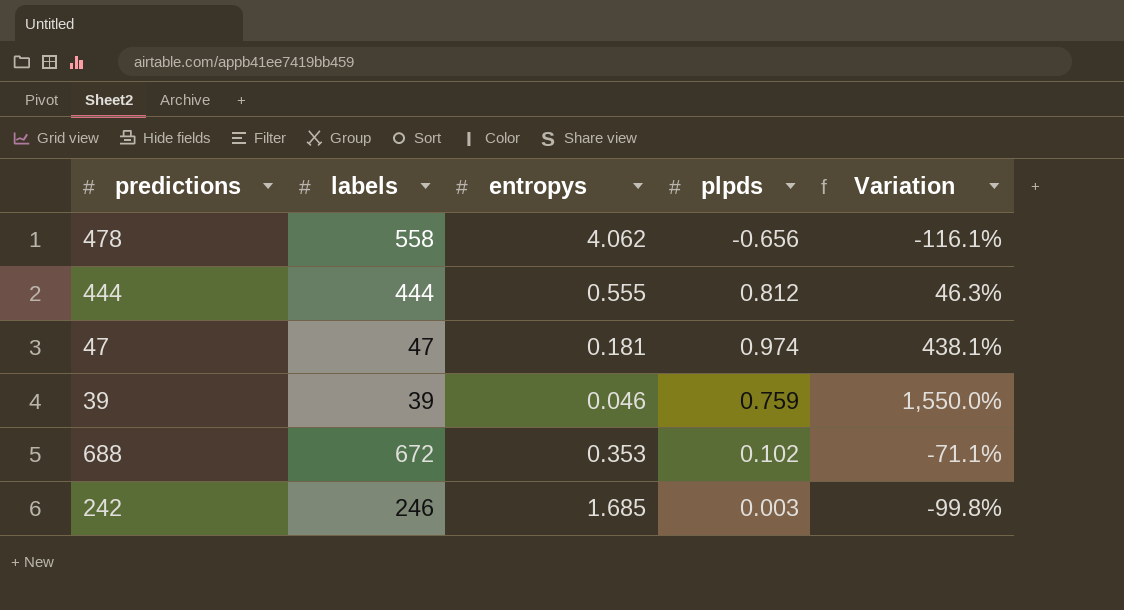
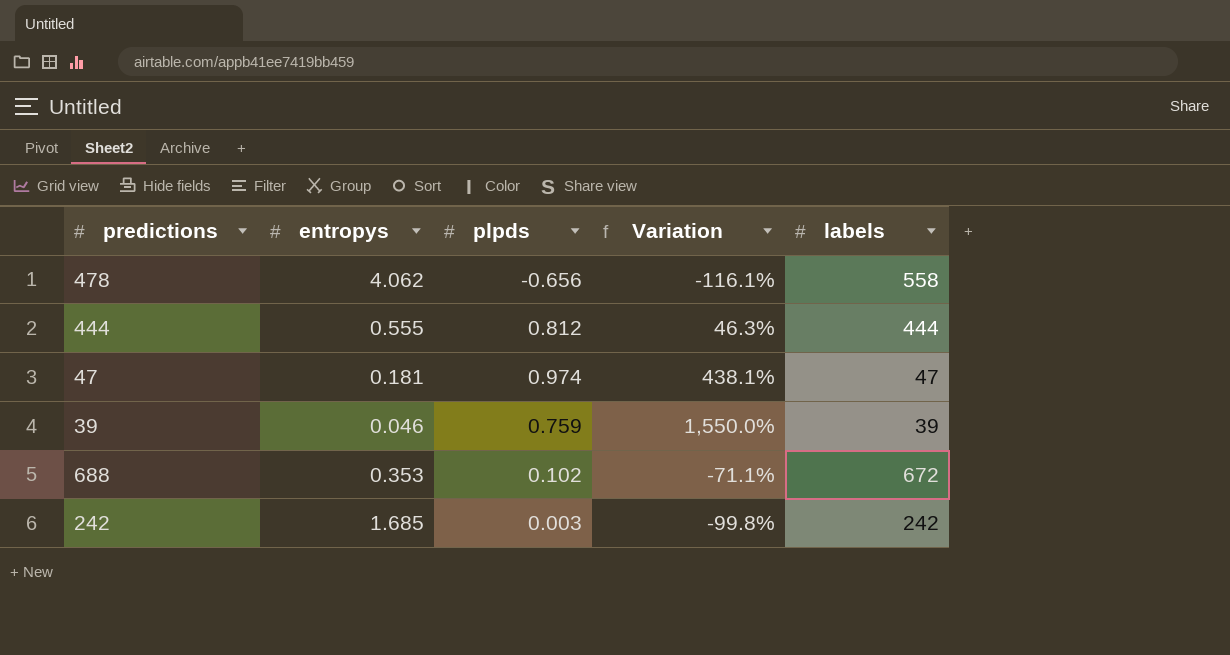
column labels | position: 2 -> 5
242 | labels: 246 -> 242

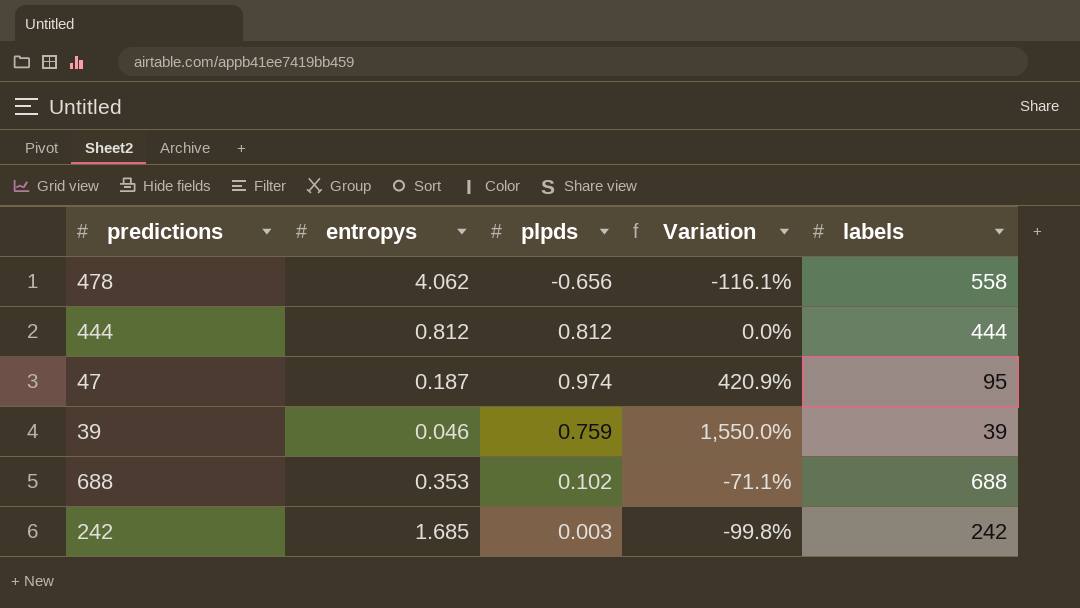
444 | entropys: 0.555 -> 0.812
444 | Variation: 46.3% -> 0.0%
47 | entropys: 0.181 -> 0.187
47 | Variation: 438.1% -> 420.9%
47 | labels: 47 -> 95
688 | labels: 672 -> 688

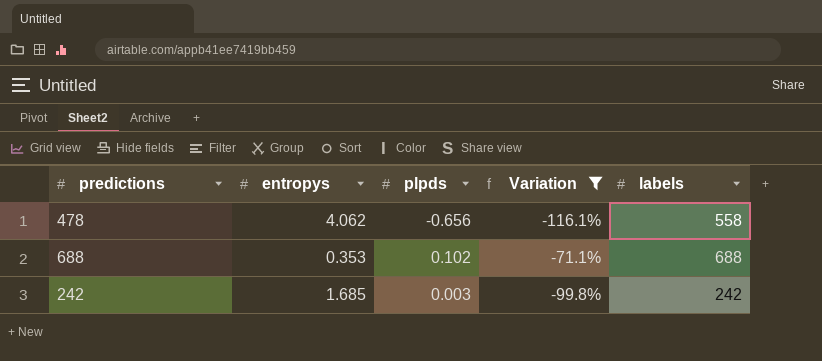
filter: none -> Variation <= -71.1%

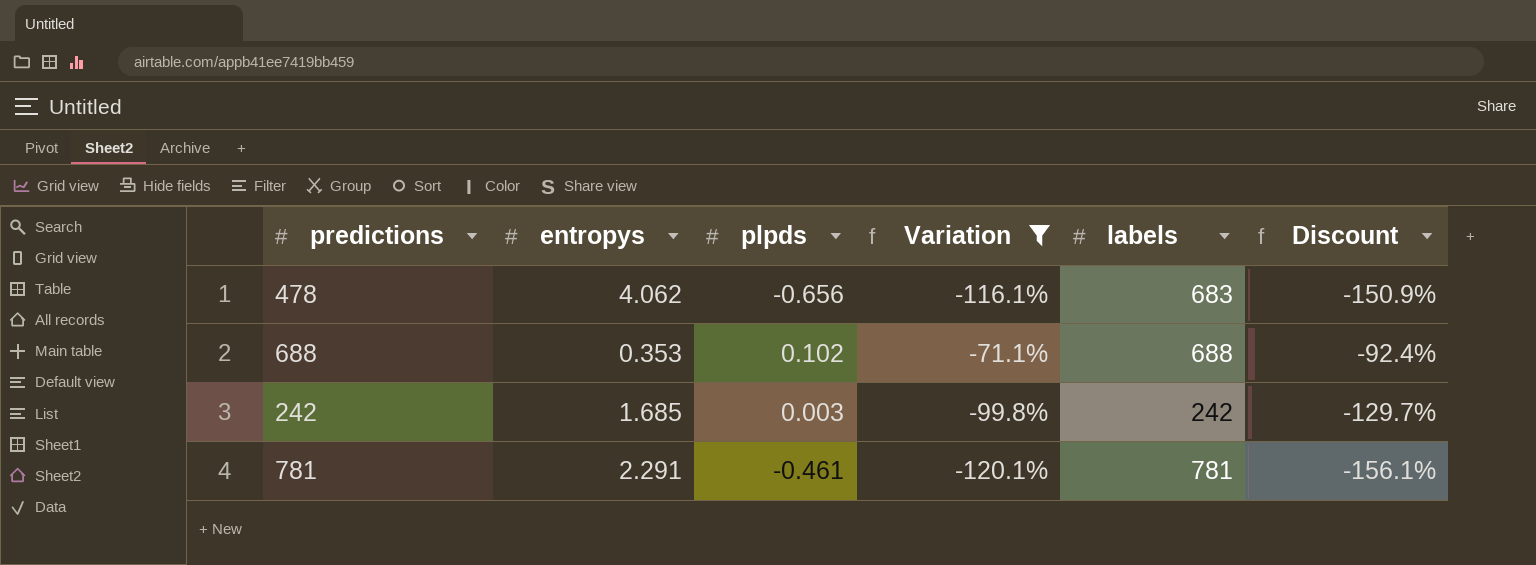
column Discount | formula: none -> [Variation] * 1.3
478 | labels: 558 -> 683
row 781: none -> 2.291 | -0.461 | -120.1% | 781 | -156.1%

